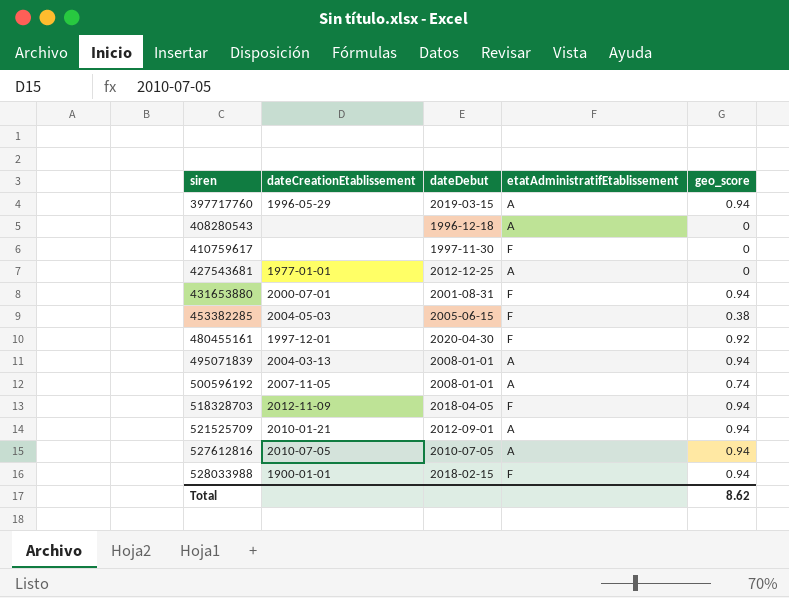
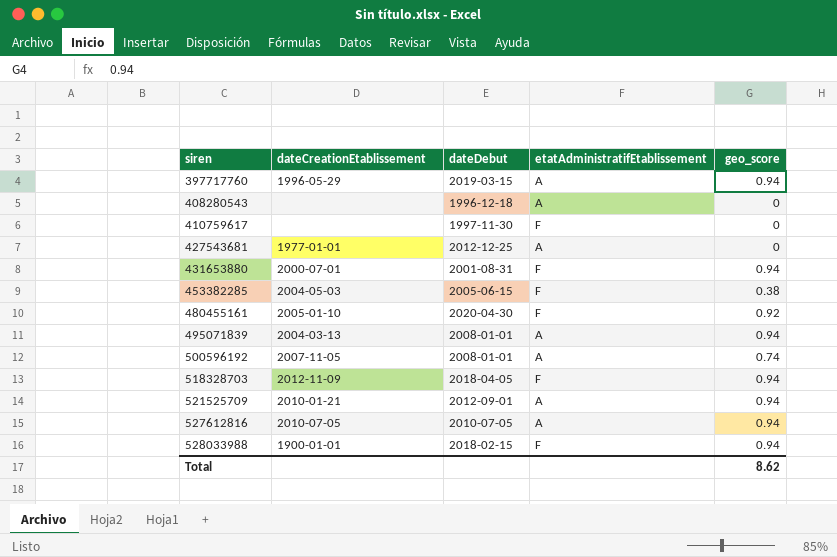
480455161 | dateCreationEtablissement: 1997-12-01 -> 2005-01-10

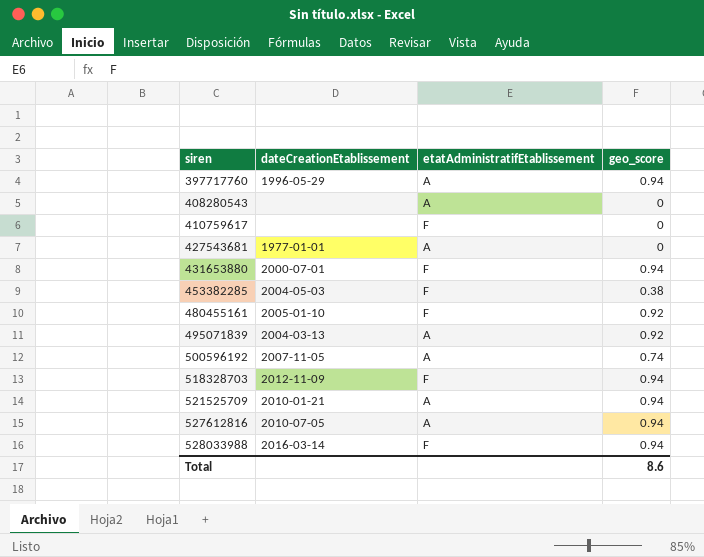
column dateDebut | position: 3 -> none
495071839 | geo_score: 0.94 -> 0.92
528033988 | dateCreationEtablissement: 1900-01-01 -> 2016-03-14
Total | geo_score: 8.62 -> 8.6

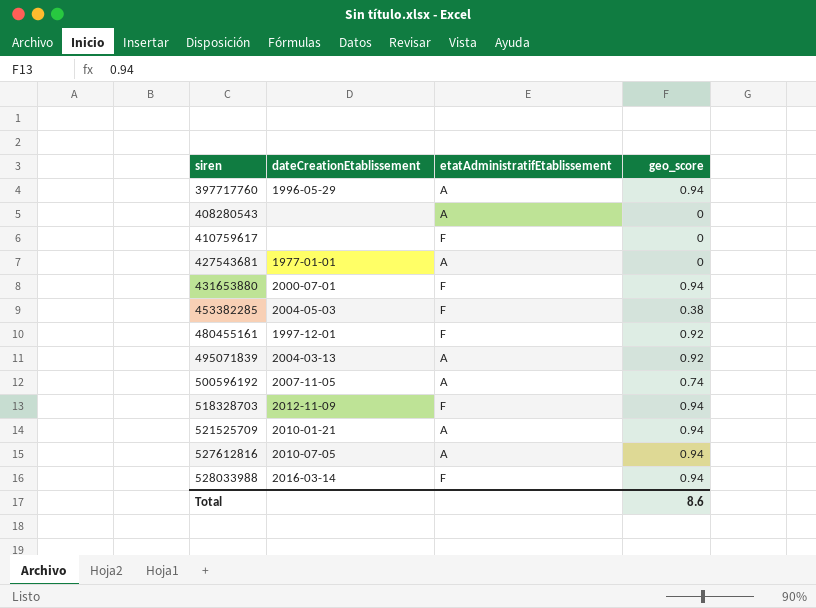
480455161 | dateCreationEtablissement: 2005-01-10 -> 1997-12-01

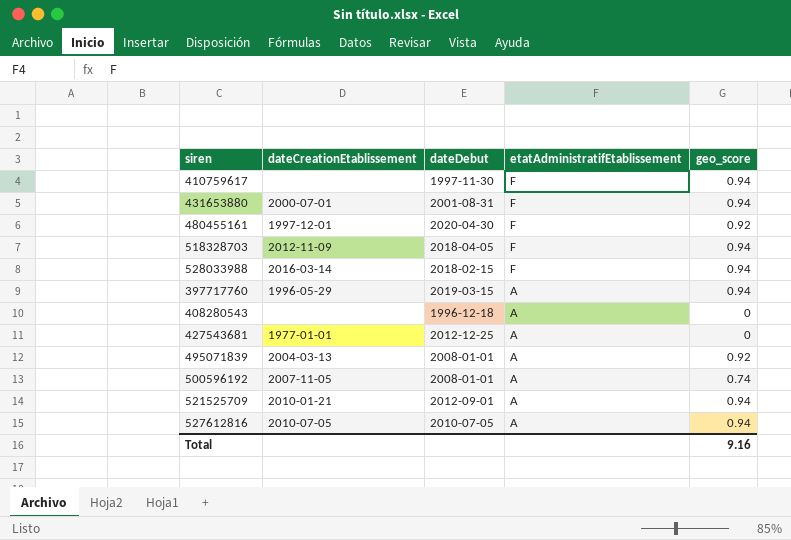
row order: siren ascending -> etatAdministratifEtablissement descending
column dateDebut | position: none -> 3
row 453382285: 2004-05-03 | F | 0.38 -> none
410759617 | geo_score: 0 -> 0.94
Total | geo_score: 8.6 -> 9.16

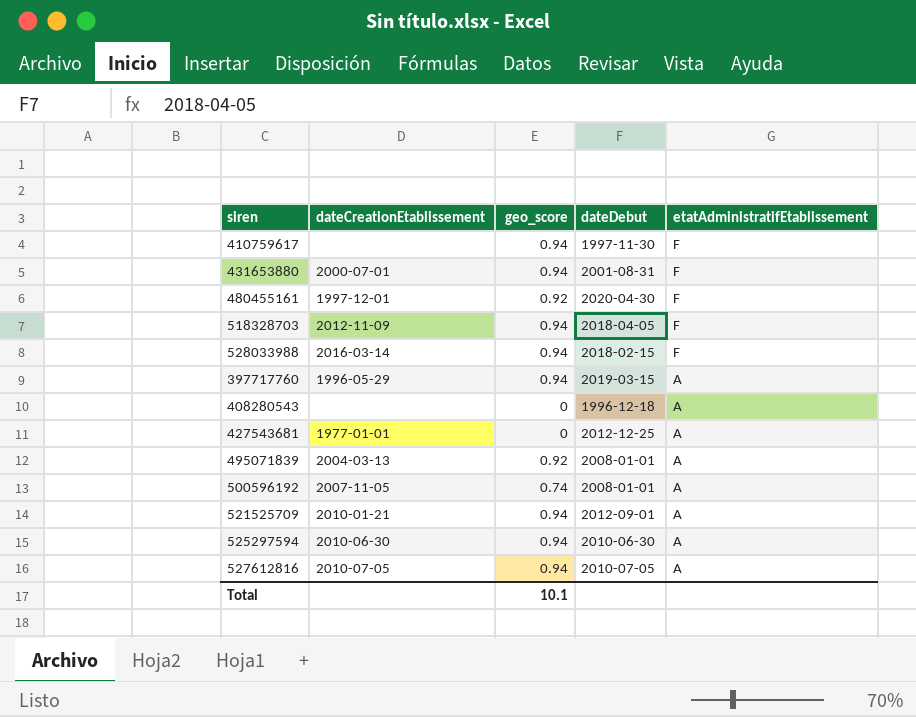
column geo_score | position: 5 -> 3
row 525297594: none -> 2010-06-30 | 0.94 | 2010-06-30 | A
Total | geo_score: 9.16 -> 10.1

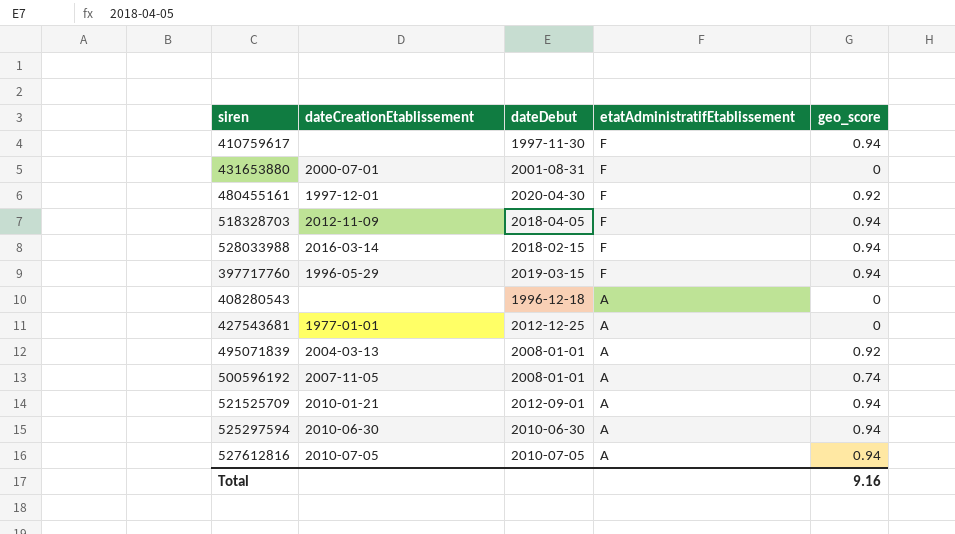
column geo_score | position: 3 -> 5
431653880 | geo_score: 0.94 -> 0
397717760 | etatAdministratifEtablissement: A -> F
Total | geo_score: 10.1 -> 9.16

